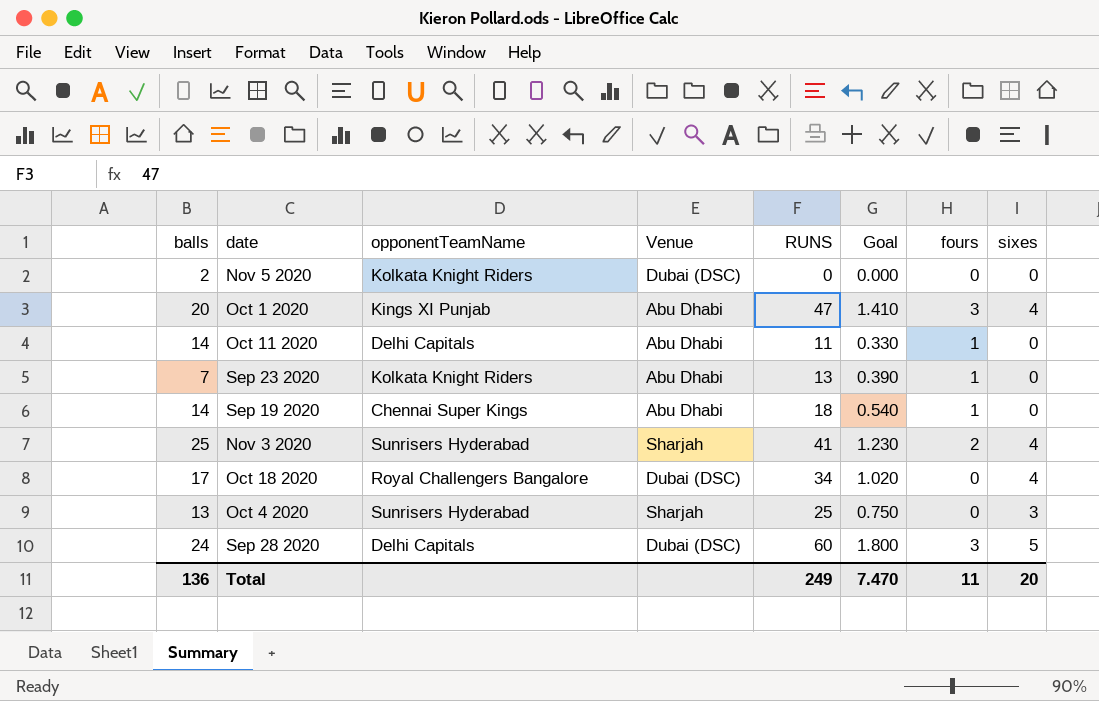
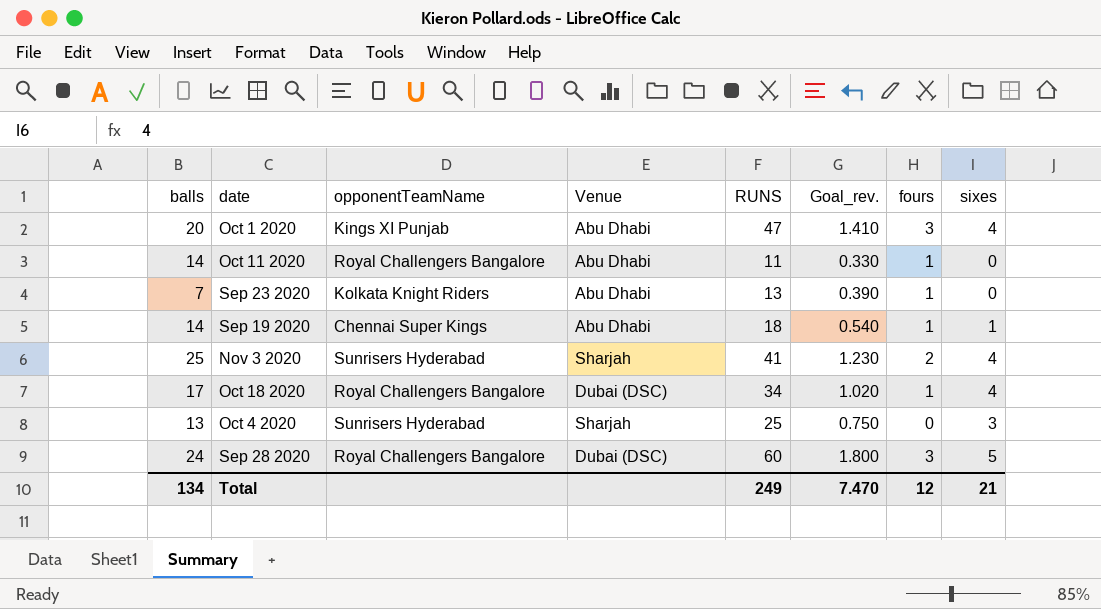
column name: Goal -> Goal_rev.
row Nov 5 2020: 2 | Kolkata Knight Riders | Dubai (DSC) | 0 | 0.000 | 0 | 0 -> none
Oct 11 2020 | opponentTeamName: Delhi Capitals -> Royal Challengers Bangalore
Sep 19 2020 | sixes: 0 -> 1
Oct 18 2020 | fours: 0 -> 1
Sep 28 2020 | opponentTeamName: Delhi Capitals -> Royal Challengers Bangalore
Total | balls: 136 -> 134
Total | fours: 11 -> 12
Total | sixes: 20 -> 21

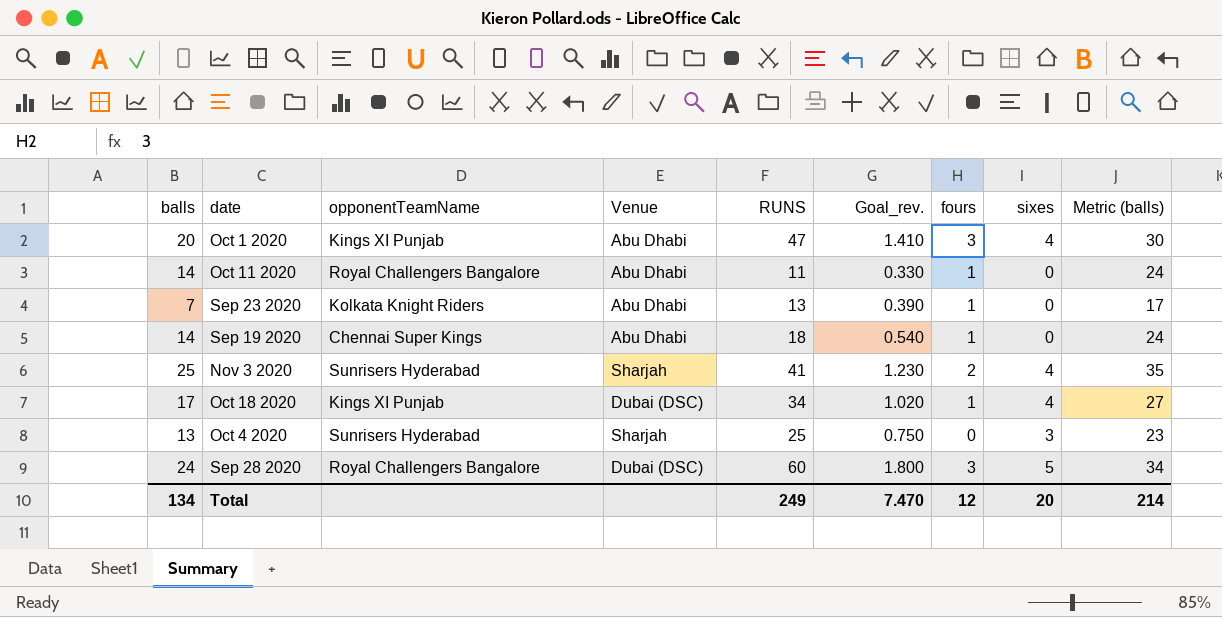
column Metric (balls) | formula: none -> [balls] + 10
Sep 19 2020 | sixes: 1 -> 0
Oct 18 2020 | opponentTeamName: Royal Challengers Bangalore -> Kings XI Punjab
Total | sixes: 21 -> 20

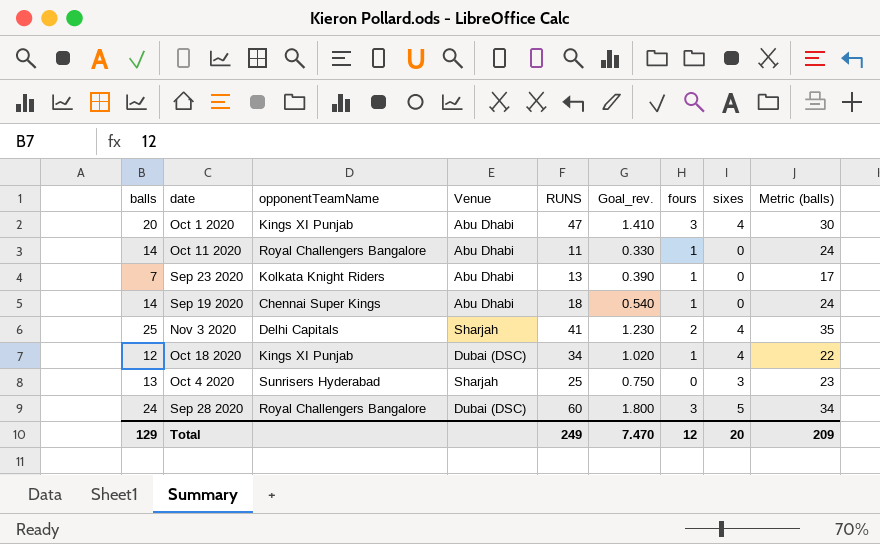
Nov 3 2020 | opponentTeamName: Sunrisers Hyderabad -> Delhi Capitals
Oct 18 2020 | balls: 17 -> 12
Oct 18 2020 | Metric (balls): 27 -> 22
Total | balls: 134 -> 129
Total | Metric (balls): 214 -> 209

